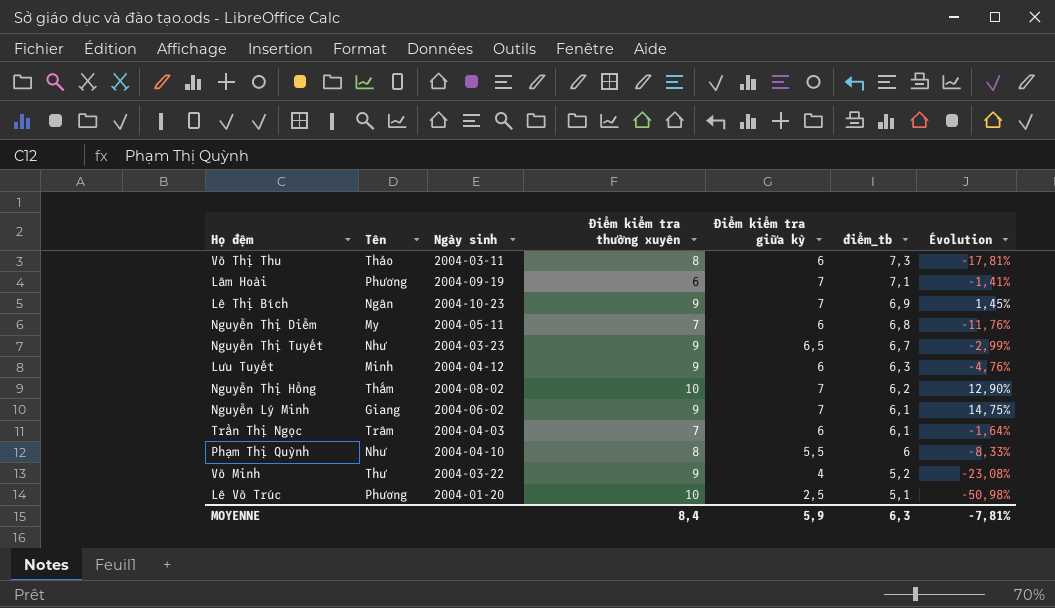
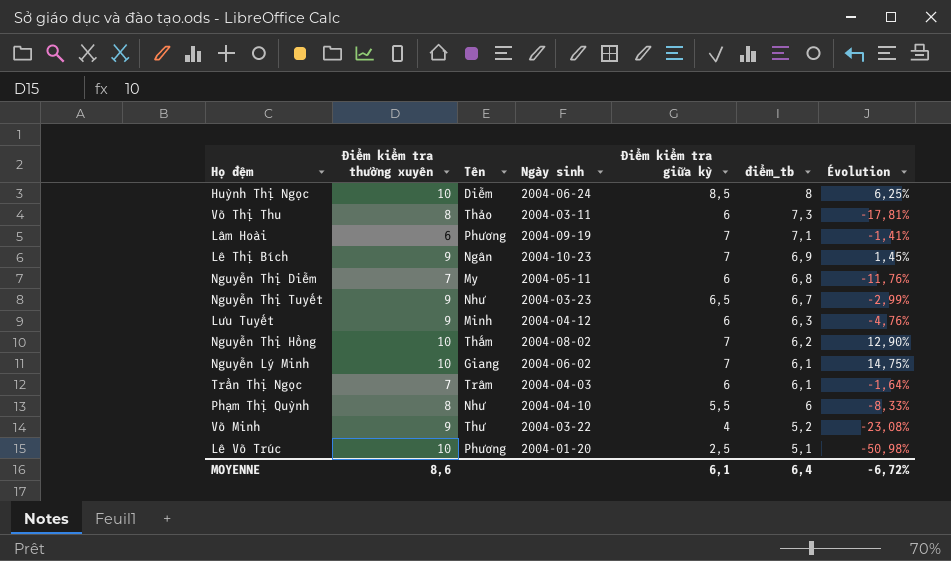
column Điểm kiểm tra thường xuyên | position: 4 -> 2
row Huỳnh Thị Ngọc: none -> 10 | Diễm | 2004-06-24 | 8,5 | 8 | 6,25%
Nguyễn Lý Minh | Điểm kiểm tra thường xuyên: 9 -> 10
MOYENNE | Điểm kiểm tra thường xuyên: 8,4 -> 8,6
MOYENNE | Điểm kiểm tra giữa kỳ: 5,9 -> 6,1
MOYENNE | điểm_tb: 6,3 -> 6,4
MOYENNE | Évolution: -7,81% -> -6,72%

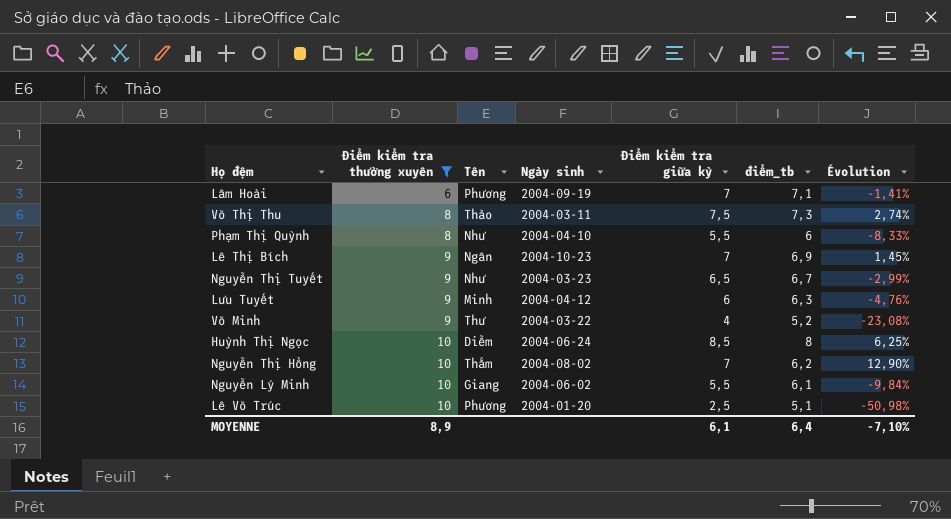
filter: none -> Điểm kiểm tra thường xuyên != 7
row order: điểm_tb descending -> Điểm kiểm tra thường xuyên ascending
Võ Thị Thu | Điểm kiểm tra giữa kỳ: 6 -> 7,5
Võ Thị Thu | Évolution: -17,81% -> 2,74%
Nguyễn Lý Minh | Điểm kiểm tra giữa kỳ: 7 -> 5,5
Nguyễn Lý Minh | Évolution: 14,75% -> -9,84%
MOYENNE | Điểm kiểm tra thường xuyên: 8,6 -> 8,9
MOYENNE | Évolution: -6,72% -> -7,10%

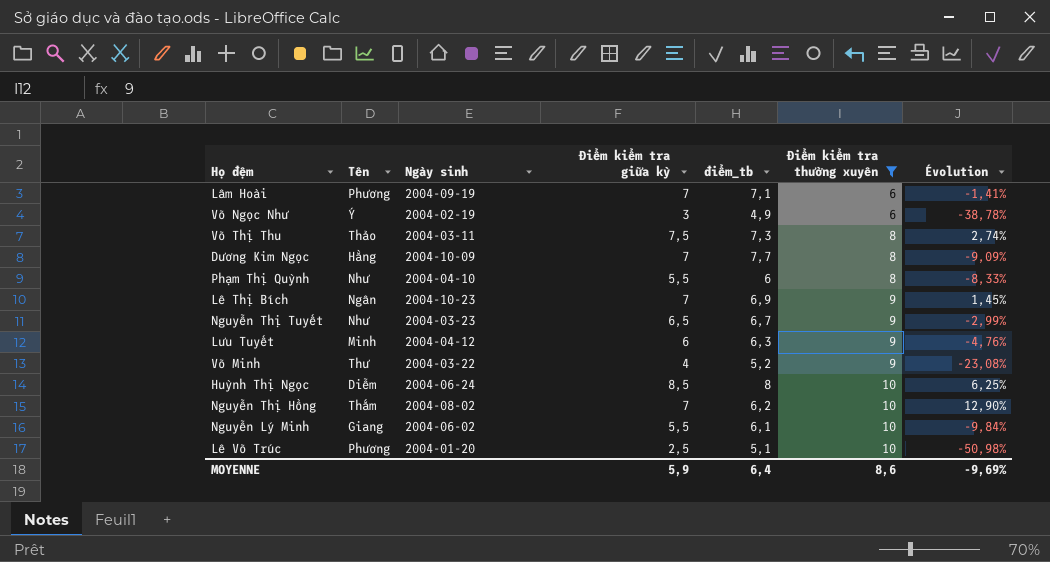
column Điểm kiểm tra thường xuyên | position: 2 -> 6
row Võ Ngọc Như: none -> Ý | 2004-02-19 | 3 | 4,9 | 6 | -38,78%
row Dương Kim Ngọc: none -> Hằng | 2004-10-09 | 7 | 7,7 | 8 | -9,09%
MOYENNE | Điểm kiểm tra giữa kỳ: 6,1 -> 5,9
MOYENNE | Điểm kiểm tra thường xuyên: 8,9 -> 8,6
MOYENNE | Évolution: -7,10% -> -9,69%

